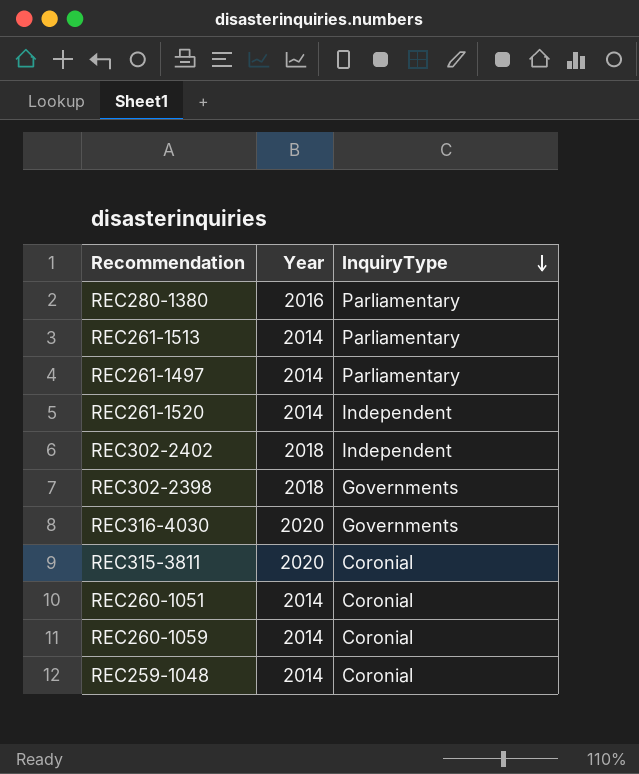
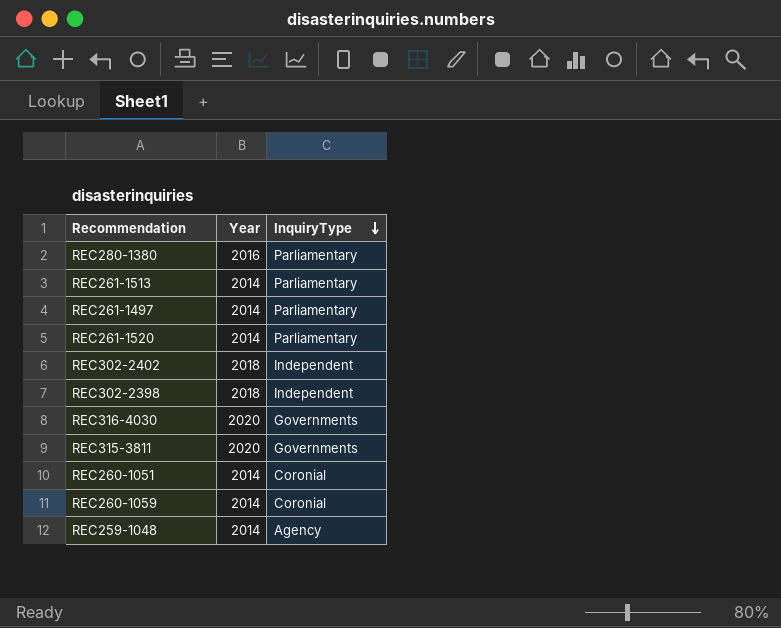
REC261-1520 | InquiryType: Independent -> Parliamentary
REC302-2398 | InquiryType: Governments -> Independent
REC315-3811 | InquiryType: Coronial -> Governments
REC259-1048 | InquiryType: Coronial -> Agency

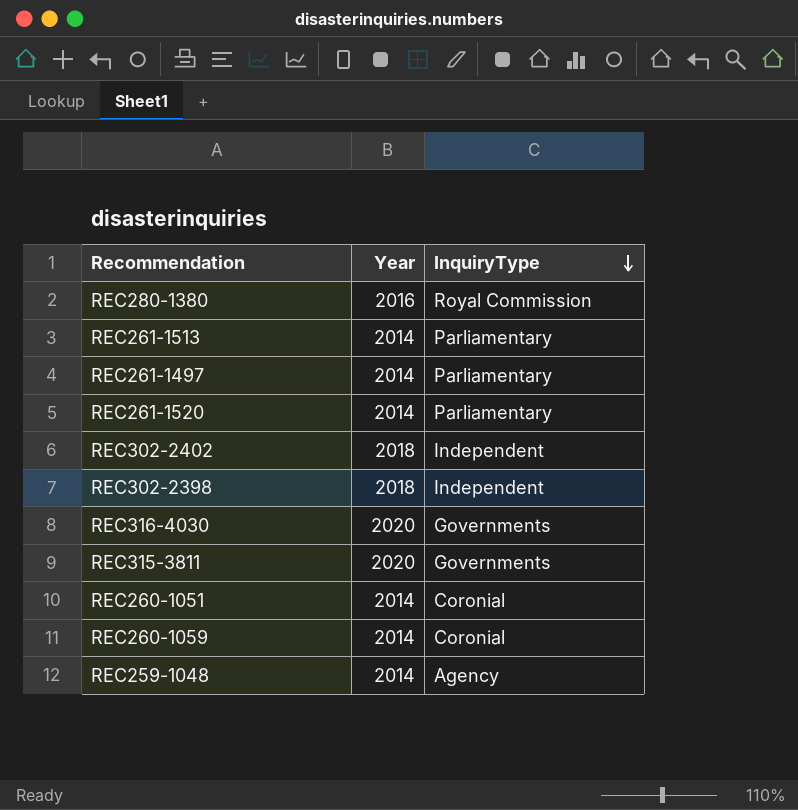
REC280-1380 | InquiryType: Parliamentary -> Royal Commission

